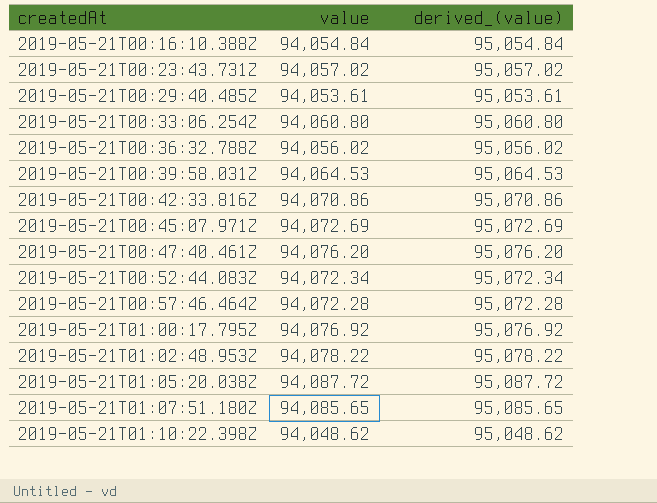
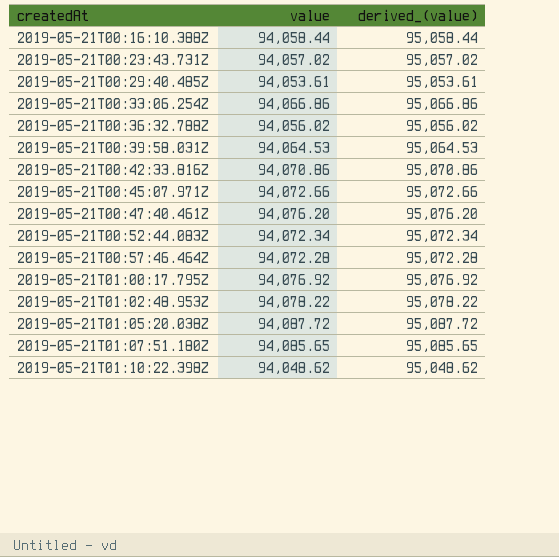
2019-05-21T00:16:10.388Z | value: 94,054.84 -> 94,058.44
2019-05-21T00:16:10.388Z | derived_(value): 95,054.84 -> 95,058.44
2019-05-21T00:33:06.254Z | value: 94,060.80 -> 94,066.86
2019-05-21T00:33:06.254Z | derived_(value): 95,060.80 -> 95,066.86
2019-05-21T00:45:07.971Z | value: 94,072.69 -> 94,072.66
2019-05-21T00:45:07.971Z | derived_(value): 95,072.69 -> 95,072.66

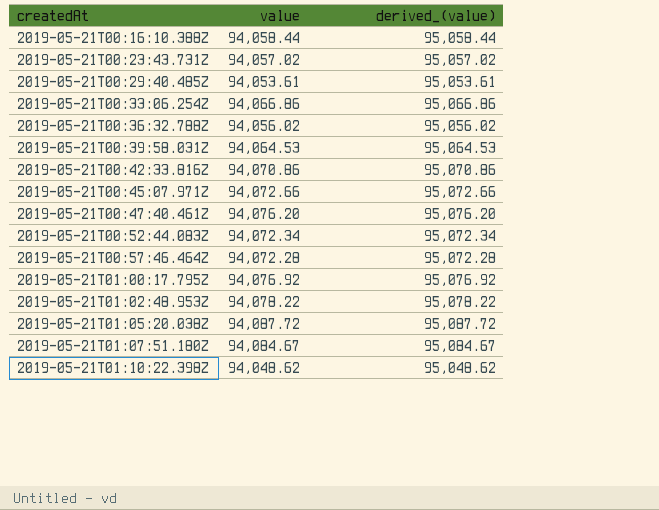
2019-05-21T01:07:51.180Z | value: 94,085.65 -> 94,084.67
2019-05-21T01:07:51.180Z | derived_(value): 95,085.65 -> 95,084.67

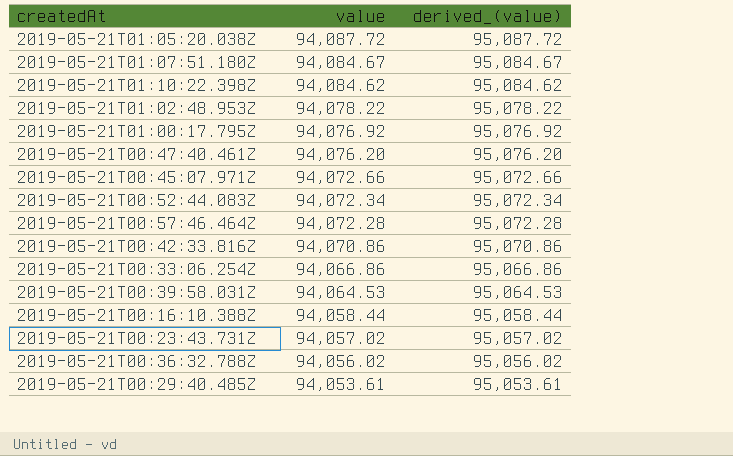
row order: createdAt ascending -> value descending
2019-05-21T01:10:22.398Z | value: 94,048.62 -> 94,084.62
2019-05-21T01:10:22.398Z | derived_(value): 95,048.62 -> 95,084.62

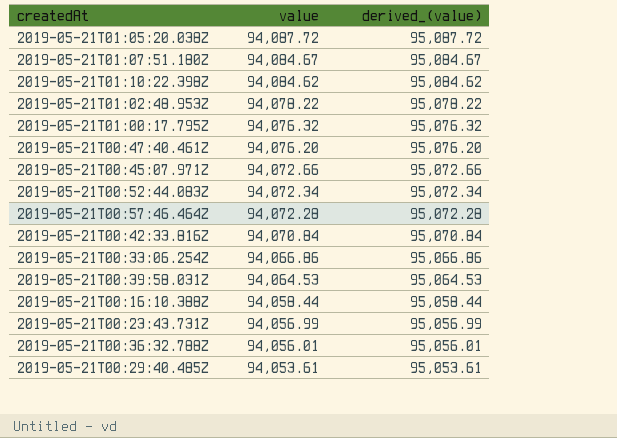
2019-05-21T01:00:17.795Z | value: 94,076.92 -> 94,076.32
2019-05-21T01:00:17.795Z | derived_(value): 95,076.92 -> 95,076.32
2019-05-21T00:42:33.816Z | value: 94,070.86 -> 94,070.84
2019-05-21T00:42:33.816Z | derived_(value): 95,070.86 -> 95,070.84
2019-05-21T00:23:43.731Z | value: 94,057.02 -> 94,056.99
2019-05-21T00:23:43.731Z | derived_(value): 95,057.02 -> 95,056.99
2019-05-21T00:36:32.788Z | value: 94,056.02 -> 94,056.01
2019-05-21T00:36:32.788Z | derived_(value): 95,056.02 -> 95,056.01

